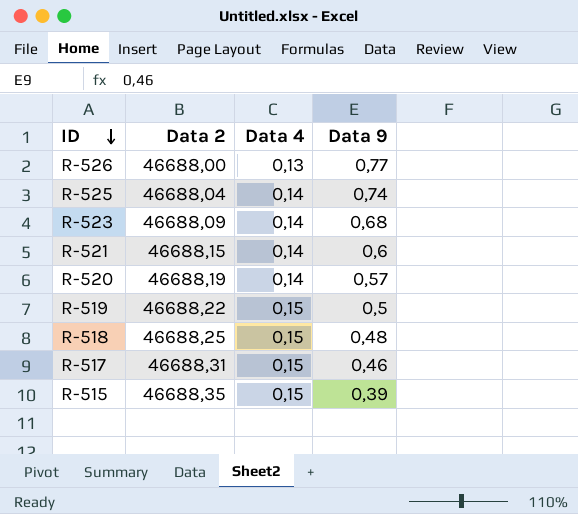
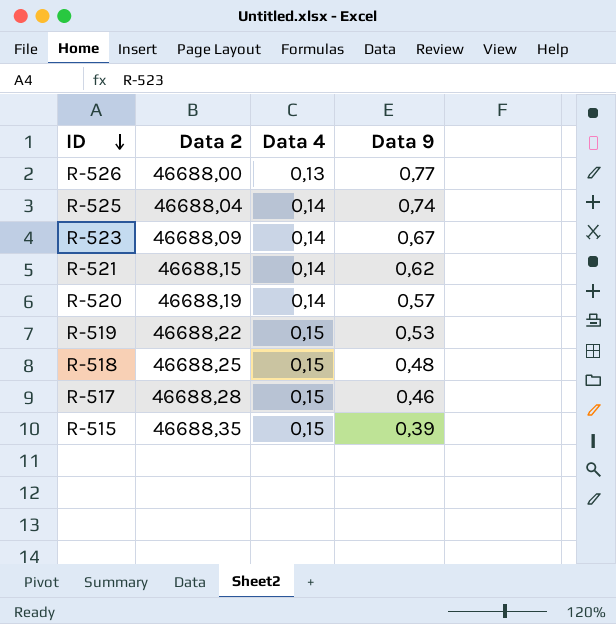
R-523 | Data 9: 0,68 -> 0,67
R-521 | Data 9: 0,6 -> 0,62
R-519 | Data 9: 0,5 -> 0,53
R-517 | Data 2: 46688,31 -> 46688,28

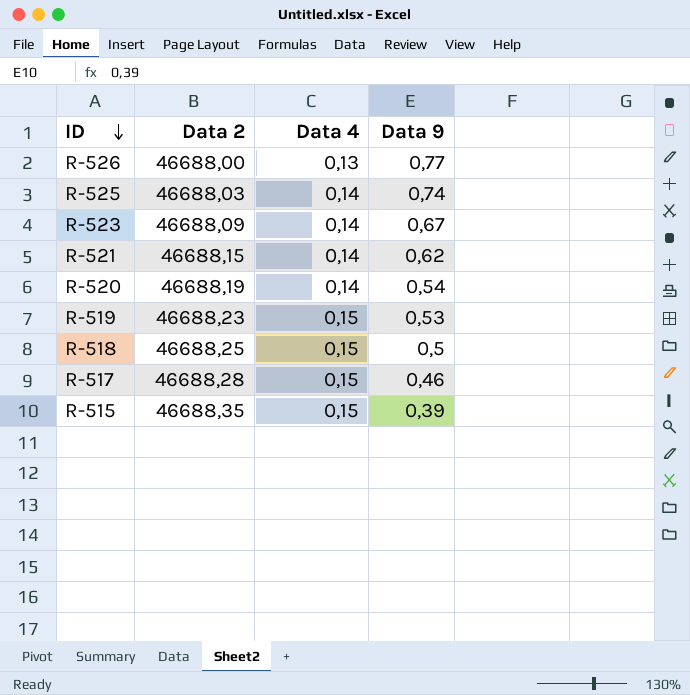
R-525 | Data 2: 46688,04 -> 46688,03
R-520 | Data 9: 0,57 -> 0,54
R-519 | Data 2: 46688,22 -> 46688,23
R-518 | Data 9: 0,48 -> 0,5

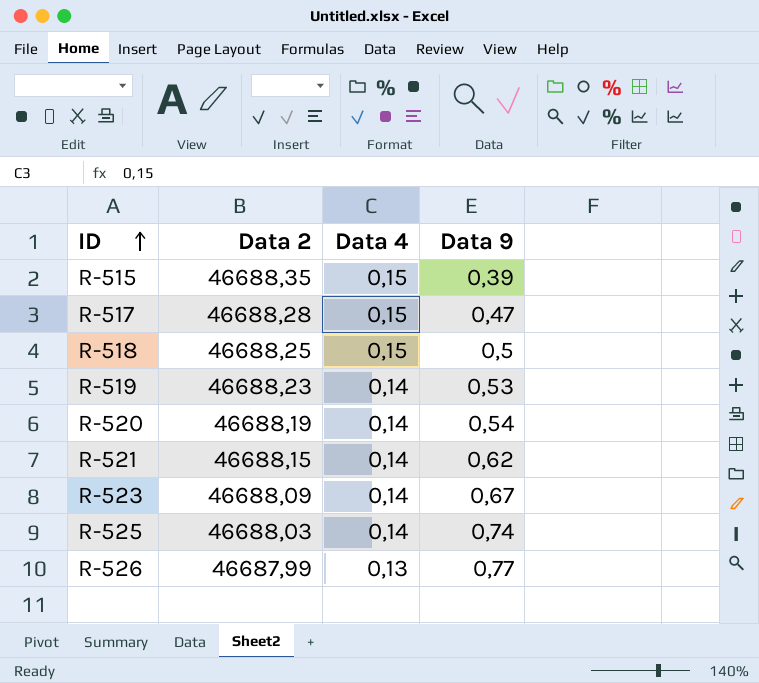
row order: ID descending -> ID ascending
R-517 | Data 9: 0,46 -> 0,47
R-519 | Data 4: 0,15 -> 0,14
R-526 | Data 2: 46688,00 -> 46687,99

